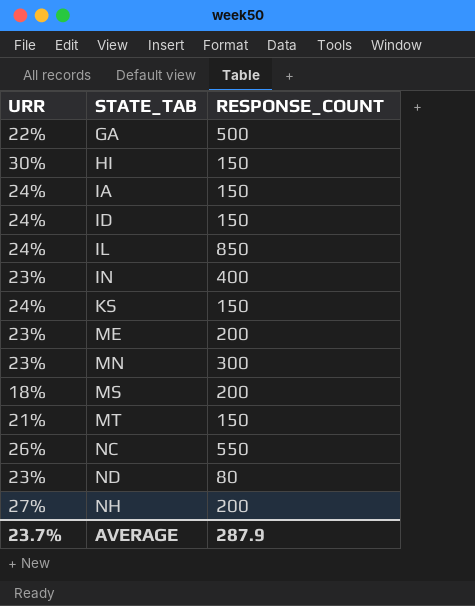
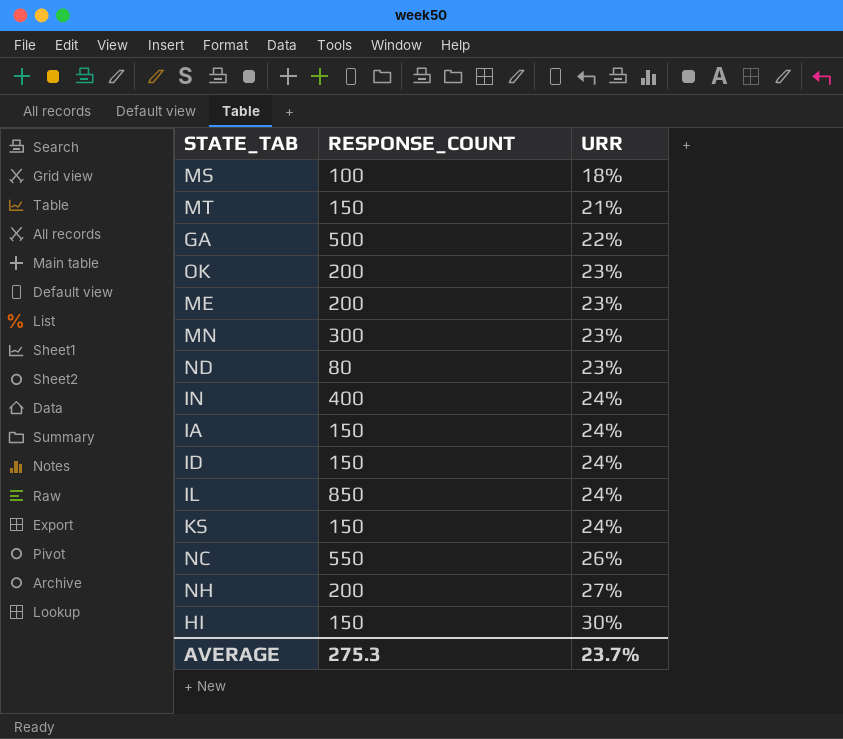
row order: STATE_TAB ascending -> URR ascending
column URR | position: 1 -> 3
MS | RESPONSE_COUNT: 200 -> 100
row OK: none -> 200 | 23%
IN | URR: 23% -> 24%
AVERAGE | RESPONSE_COUNT: 287.9 -> 275.3

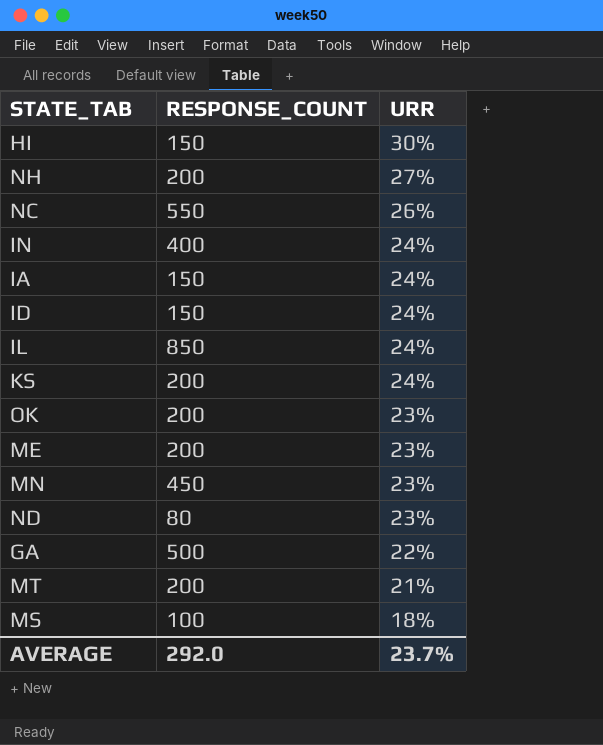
row order: URR ascending -> URR descending
KS | RESPONSE_COUNT: 150 -> 200
MN | RESPONSE_COUNT: 300 -> 450
MT | RESPONSE_COUNT: 150 -> 200
AVERAGE | RESPONSE_COUNT: 275.3 -> 292.0

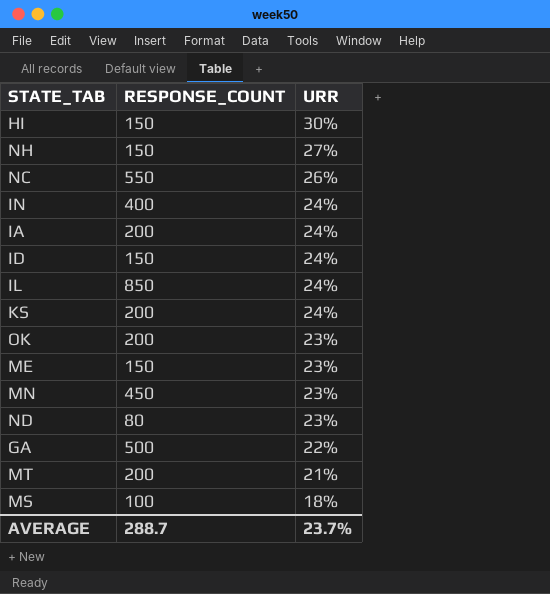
NH | RESPONSE_COUNT: 200 -> 150
IA | RESPONSE_COUNT: 150 -> 200
ME | RESPONSE_COUNT: 200 -> 150
AVERAGE | RESPONSE_COUNT: 292.0 -> 288.7

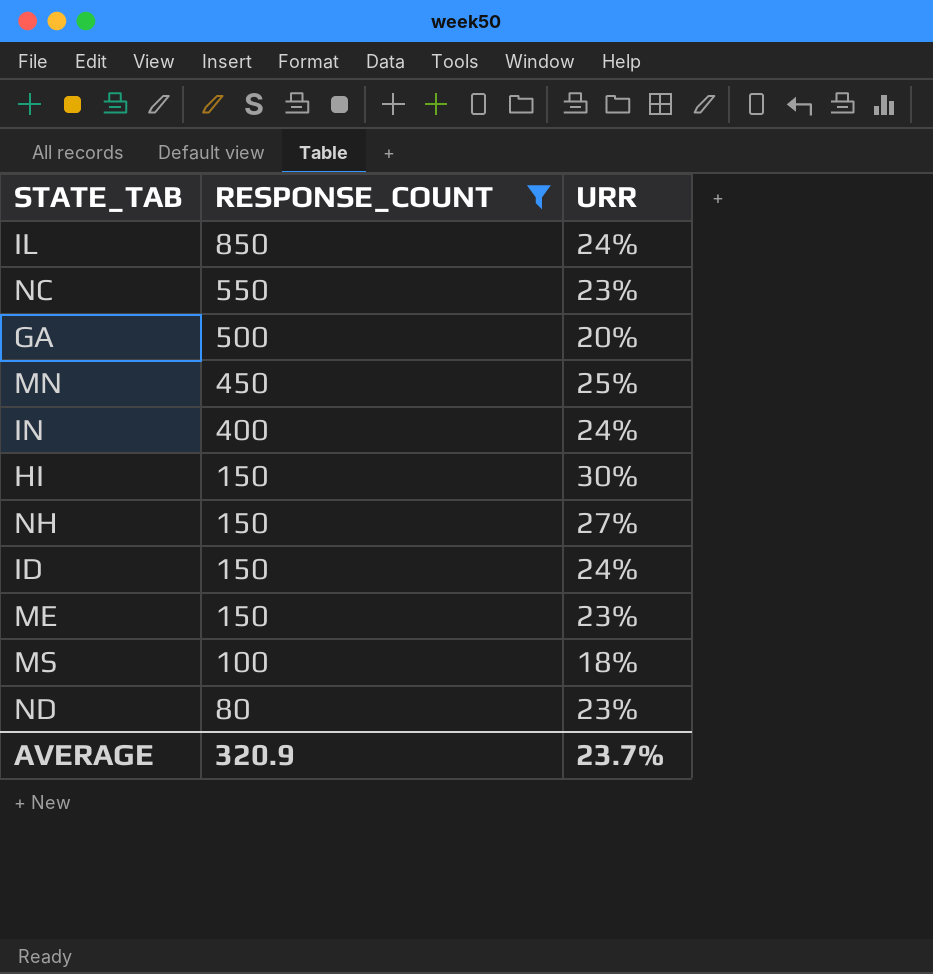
filter: none -> RESPONSE_COUNT != 200
row order: URR descending -> RESPONSE_COUNT descending
NC | URR: 26% -> 23%
GA | URR: 22% -> 20%
MN | URR: 23% -> 25%
AVERAGE | RESPONSE_COUNT: 288.7 -> 320.9

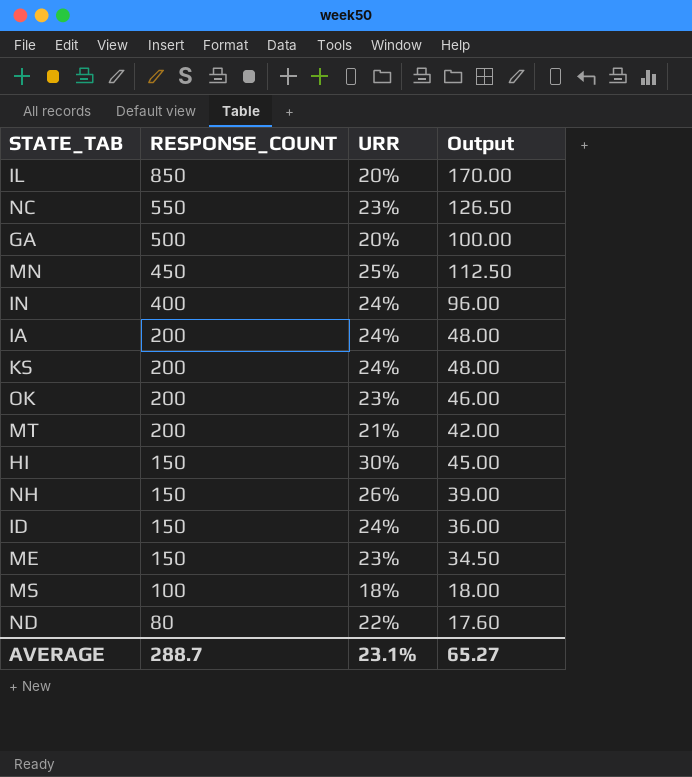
filter: RESPONSE_COUNT != 200 -> none
column Output | formula: none -> [RESPONSE_COUNT] * [URR]
IL | URR: 24% -> 20%
NH | URR: 27% -> 26%
ND | URR: 23% -> 22%
AVERAGE | RESPONSE_COUNT: 320.9 -> 288.7
AVERAGE | URR: 23.7% -> 23.1%

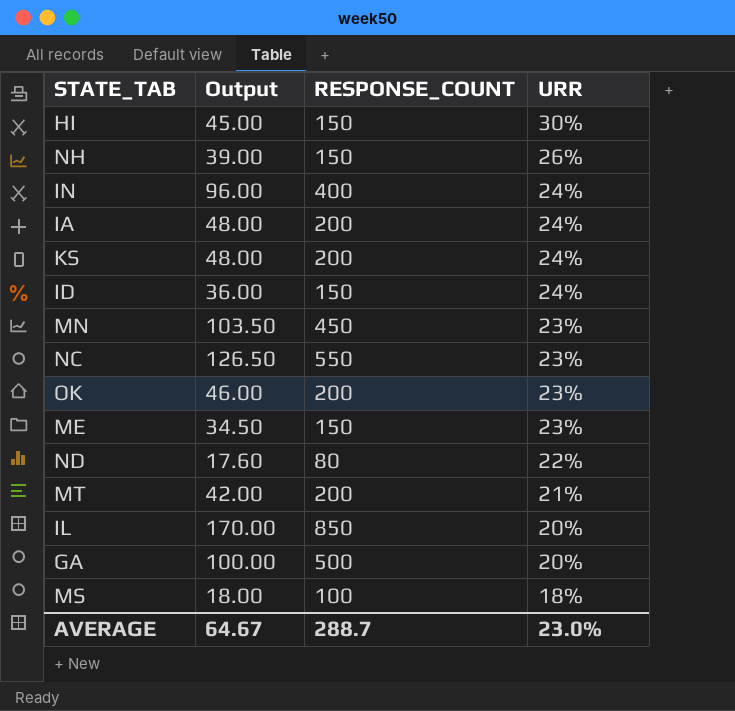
row order: RESPONSE_COUNT descending -> URR descending
column Output | position: 4 -> 2
MN | Output: 112.50 -> 103.50
MN | URR: 25% -> 23%
AVERAGE | Output: 65.27 -> 64.67
AVERAGE | URR: 23.1% -> 23.0%

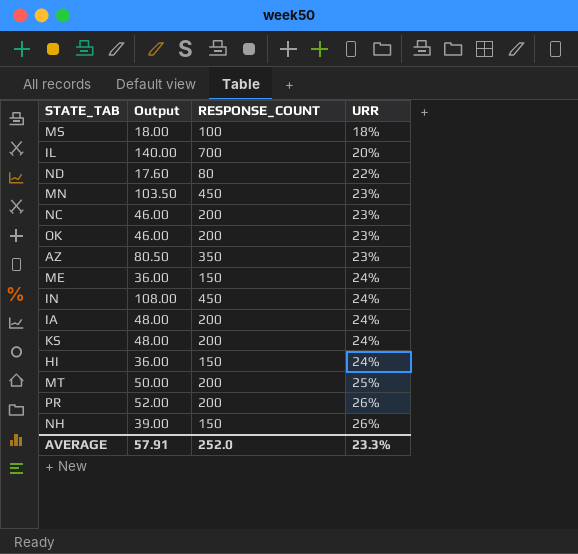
row order: URR descending -> URR ascending
row ID: 36.00 | 150 | 24% -> none
row GA: 100.00 | 500 | 20% -> none
IL | Output: 170.00 -> 140.00
IL | RESPONSE_COUNT: 850 -> 700
NC | Output: 126.50 -> 46.00
NC | RESPONSE_COUNT: 550 -> 200
row AZ: none -> 80.50 | 350 | 23%
ME | Output: 34.50 -> 36.00
ME | URR: 23% -> 24%
IN | Output: 96.00 -> 108.00
IN | RESPONSE_COUNT: 400 -> 450
HI | Output: 45.00 -> 36.00
HI | URR: 30% -> 24%
MT | Output: 42.00 -> 50.00
MT | URR: 21% -> 25%
row PR: none -> 52.00 | 200 | 26%
AVERAGE | Output: 64.67 -> 57.91
AVERAGE | RESPONSE_COUNT: 288.7 -> 252.0
AVERAGE | URR: 23.0% -> 23.3%

